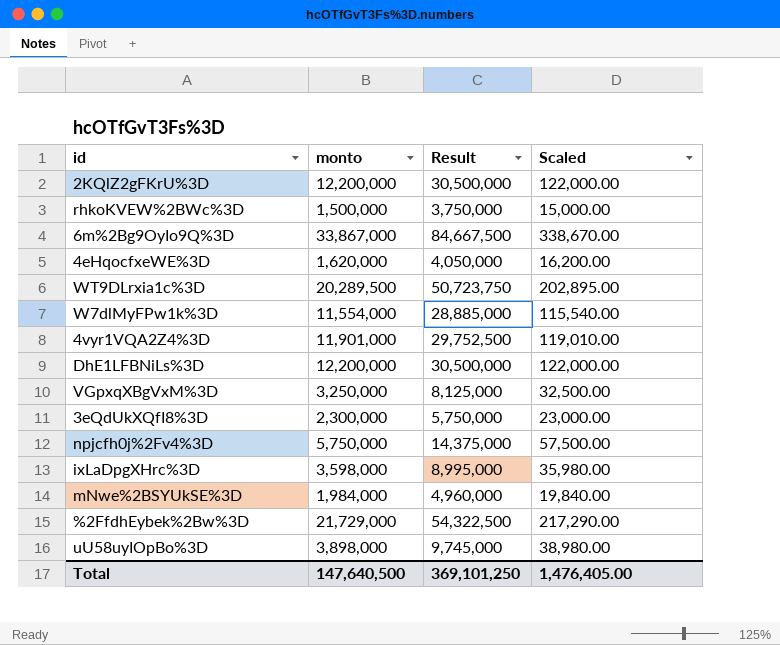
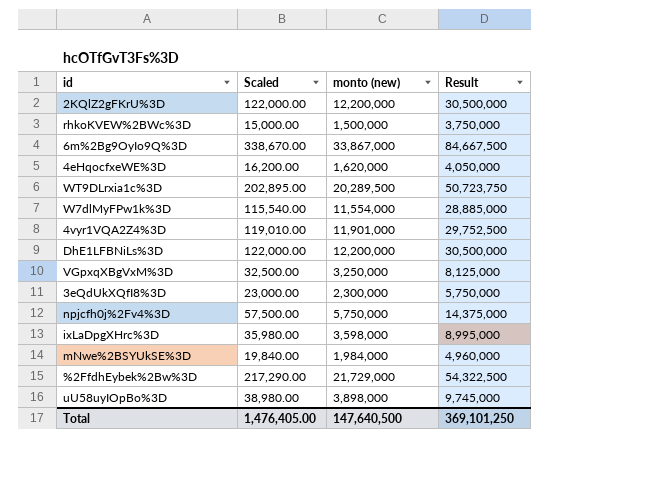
column Scaled | position: 4 -> 2
column name: monto -> monto (new)

